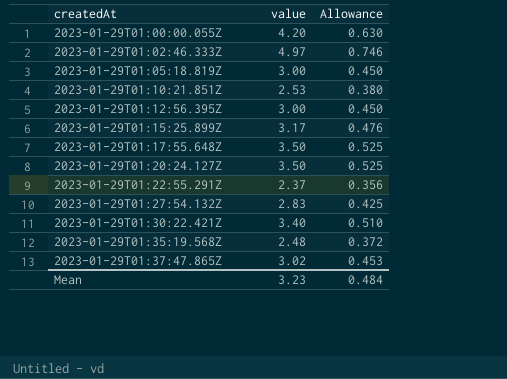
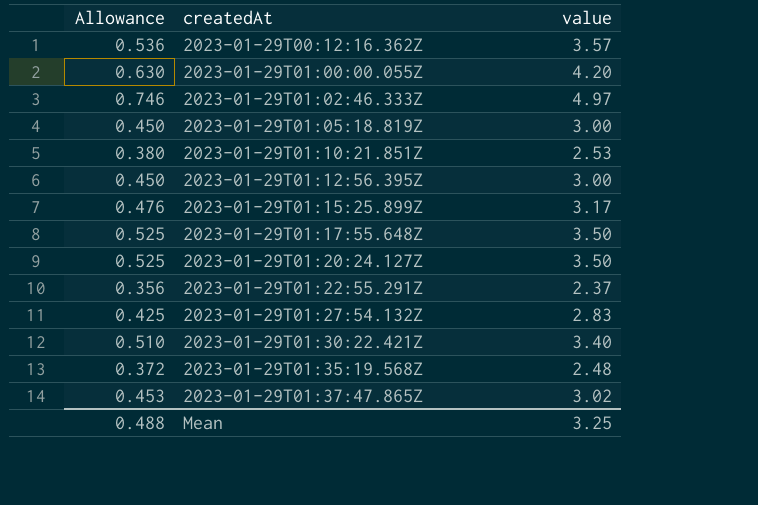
column Allowance | position: 3 -> 1
row 2023-01-29T00:12:16.362Z: none -> 0.536 | 3.57
Mean | Allowance: 0.484 -> 0.488
Mean | value: 3.23 -> 3.25

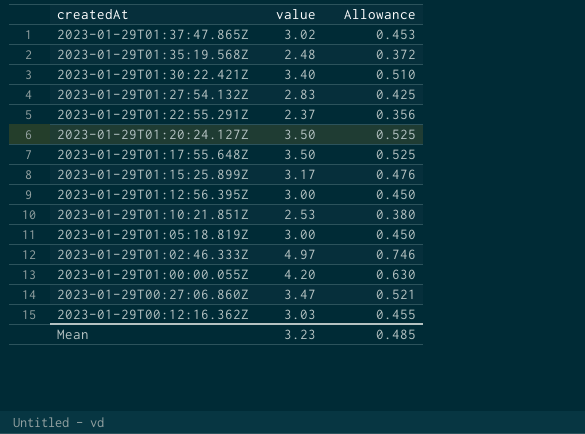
row order: createdAt ascending -> createdAt descending
column Allowance | position: 1 -> 3
row 2023-01-29T00:27:06.860Z: none -> 3.47 | 0.521
2023-01-29T00:12:16.362Z | value: 3.57 -> 3.03
2023-01-29T00:12:16.362Z | Allowance: 0.536 -> 0.455
Mean | value: 3.25 -> 3.23
Mean | Allowance: 0.488 -> 0.485

